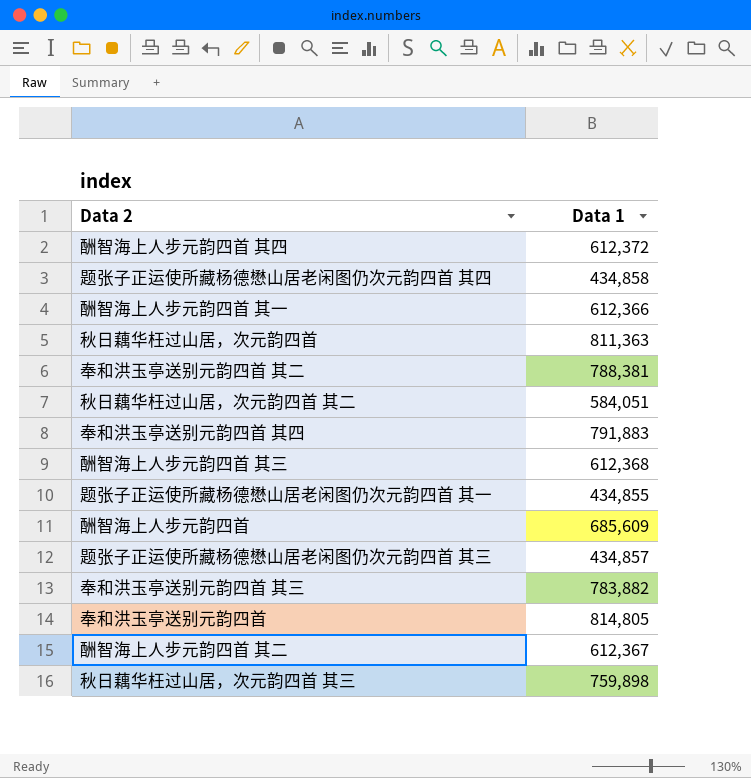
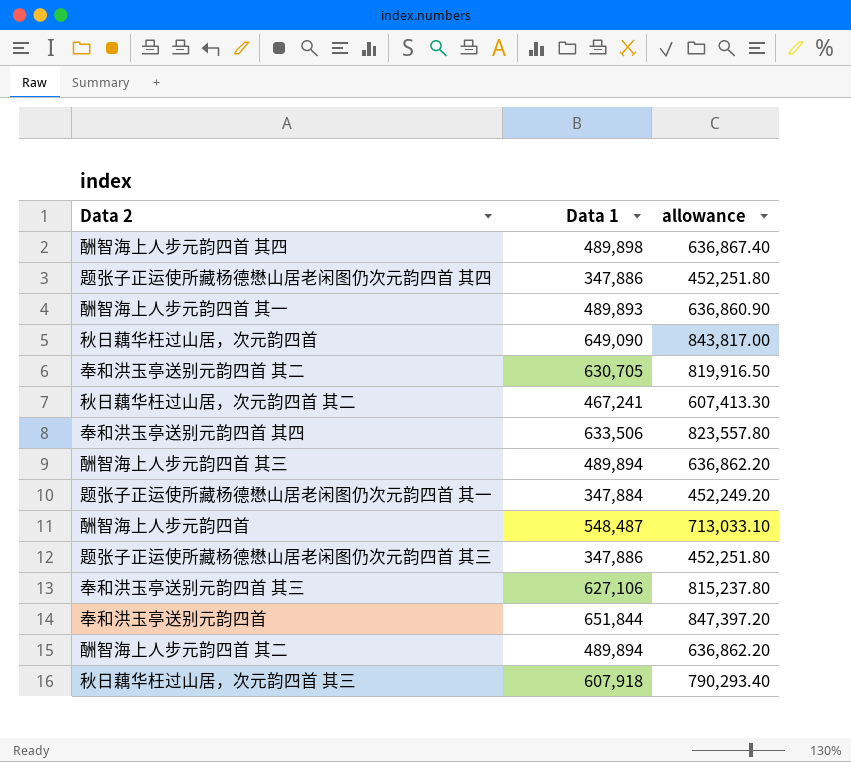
column allowance | formula: none -> [Data 1] * 1.3
酬智海上人步元韵四首 其四 | Data 1: 612,372 -> 489,898
题张子正运使所藏杨德懋山居老闲图仍次元韵四首 其四 | Data 1: 434,858 -> 347,886
酬智海上人步元韵四首 其一 | Data 1: 612,366 -> 489,893
秋日藕华枉过山居，次元韵四首 | Data 1: 811,363 -> 649,090
奉和洪玉亭送别元韵四首 其二 | Data 1: 788,381 -> 630,705
秋日藕华枉过山居，次元韵四首 其二 | Data 1: 584,051 -> 467,241
奉和洪玉亭送别元韵四首 其四 | Data 1: 791,883 -> 633,506
酬智海上人步元韵四首 其三 | Data 1: 612,368 -> 489,894
题张子正运使所藏杨德懋山居老闲图仍次元韵四首 其一 | Data 1: 434,855 -> 347,884
酬智海上人步元韵四首 | Data 1: 685,609 -> 548,487
题张子正运使所藏杨德懋山居老闲图仍次元韵四首 其三 | Data 1: 434,857 -> 347,886
奉和洪玉亭送别元韵四首 其三 | Data 1: 783,882 -> 627,106
奉和洪玉亭送别元韵四首 | Data 1: 814,805 -> 651,844
酬智海上人步元韵四首 其二 | Data 1: 612,367 -> 489,894
秋日藕华枉过山居，次元韵四首 其三 | Data 1: 759,898 -> 607,918

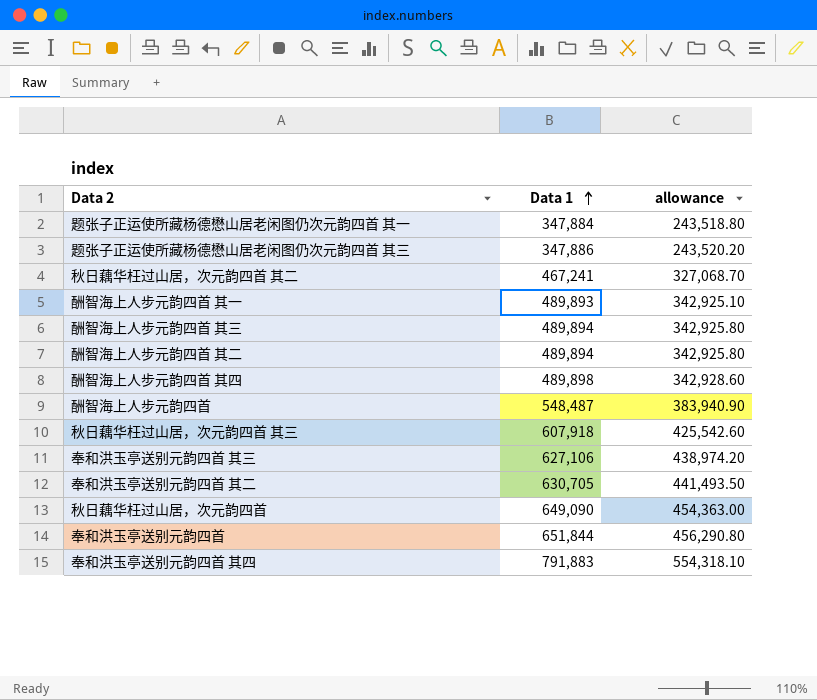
row order: none -> Data 1 ascending
column allowance | formula: [Data 1] * 1.3 -> [Data 1] * 0.7
row 题张子正运使所藏杨德懋山居老闲图仍次元韵四首 其四: 347,886 | 452,251.80 -> none
奉和洪玉亭送别元韵四首 其四 | Data 1: 633,506 -> 791,883

